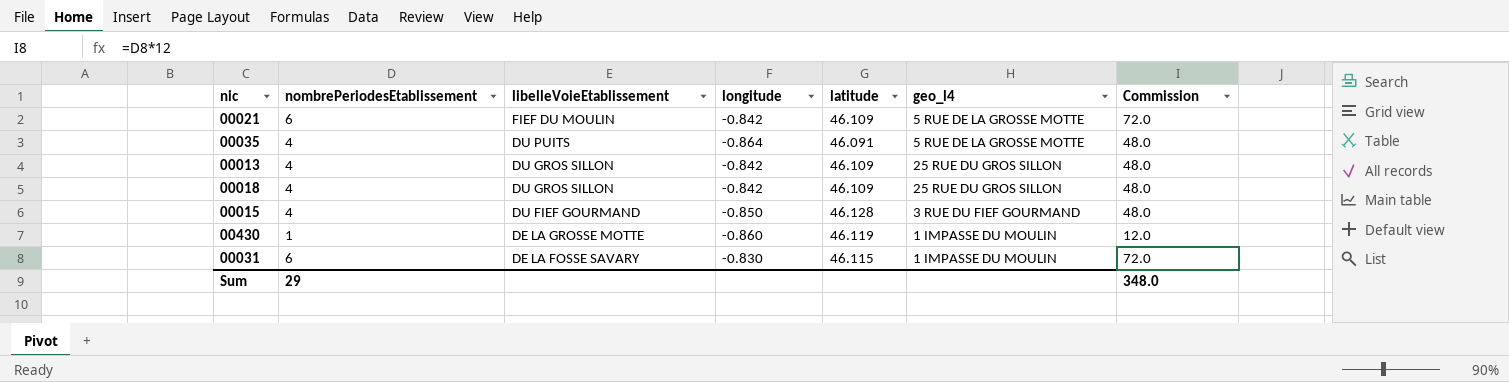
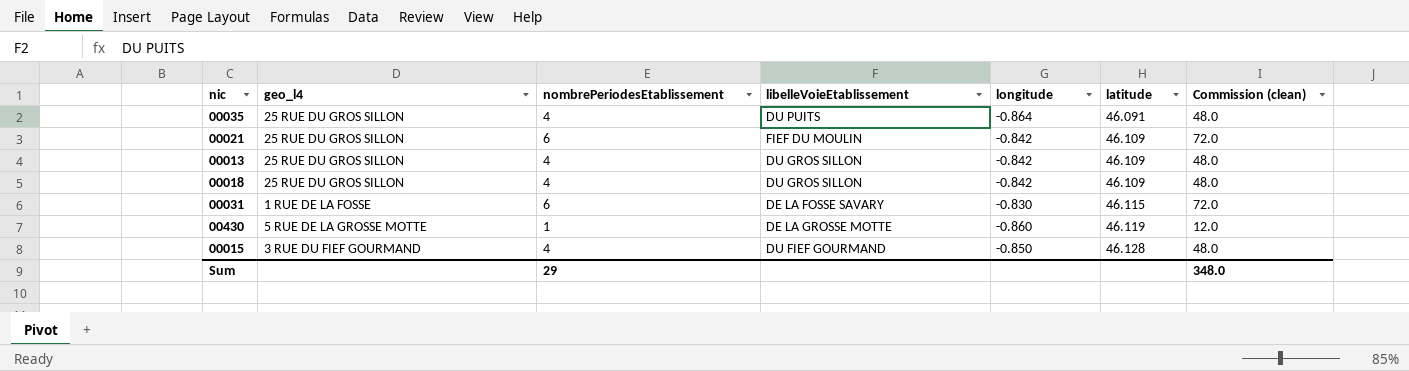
row order: libelleVoieEtablissement descending -> latitude ascending
column geo_l4 | position: 6 -> 2
column name: Commission -> Commission (clean)
00035 | geo_l4: 5 RUE DE LA GROSSE MOTTE -> 25 RUE DU GROS SILLON
00021 | geo_l4: 5 RUE DE LA GROSSE MOTTE -> 25 RUE DU GROS SILLON
00031 | geo_l4: 1 IMPASSE DU MOULIN -> 1 RUE DE LA FOSSE
00430 | geo_l4: 1 IMPASSE DU MOULIN -> 5 RUE DE LA GROSSE MOTTE

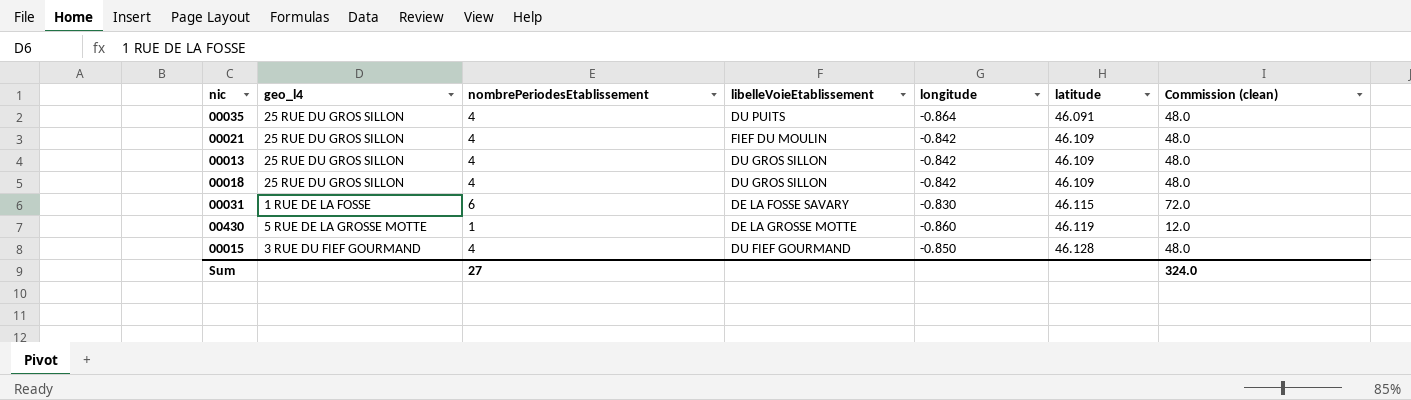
00021 | nombrePeriodesEtablissement: 6 -> 4
00021 | Commission (clean): 72.0 -> 48.0
Sum | nombrePeriodesEtablissement: 29 -> 27
Sum | Commission (clean): 348.0 -> 324.0

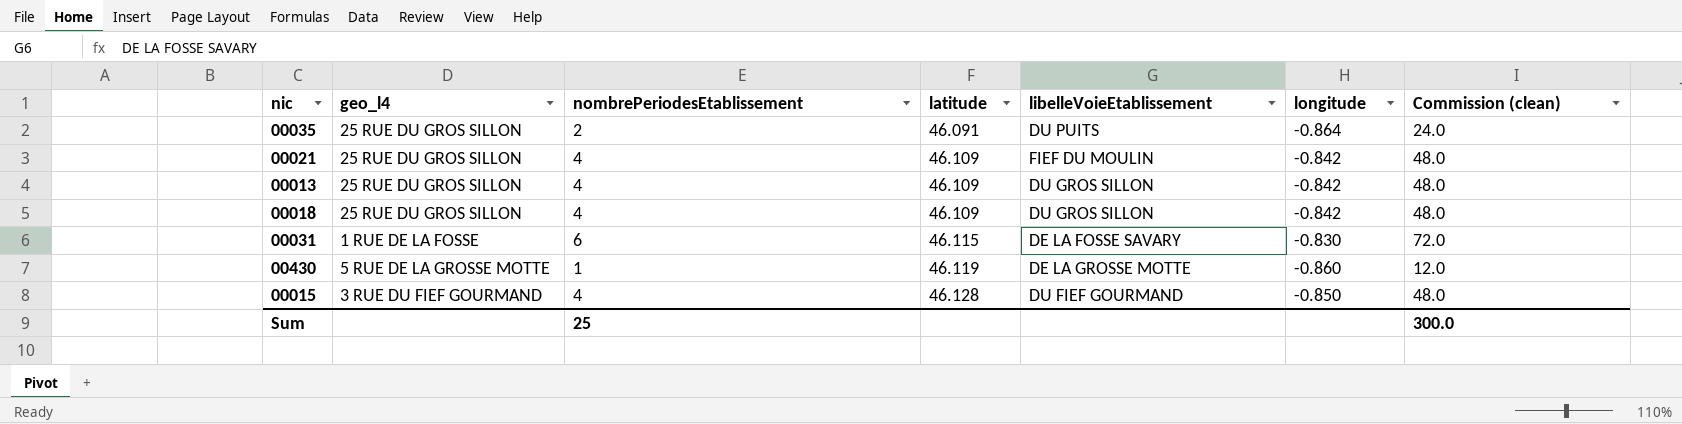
column latitude | position: 6 -> 4
00035 | nombrePeriodesEtablissement: 4 -> 2
00035 | Commission (clean): 48.0 -> 24.0
Sum | nombrePeriodesEtablissement: 27 -> 25
Sum | Commission (clean): 324.0 -> 300.0

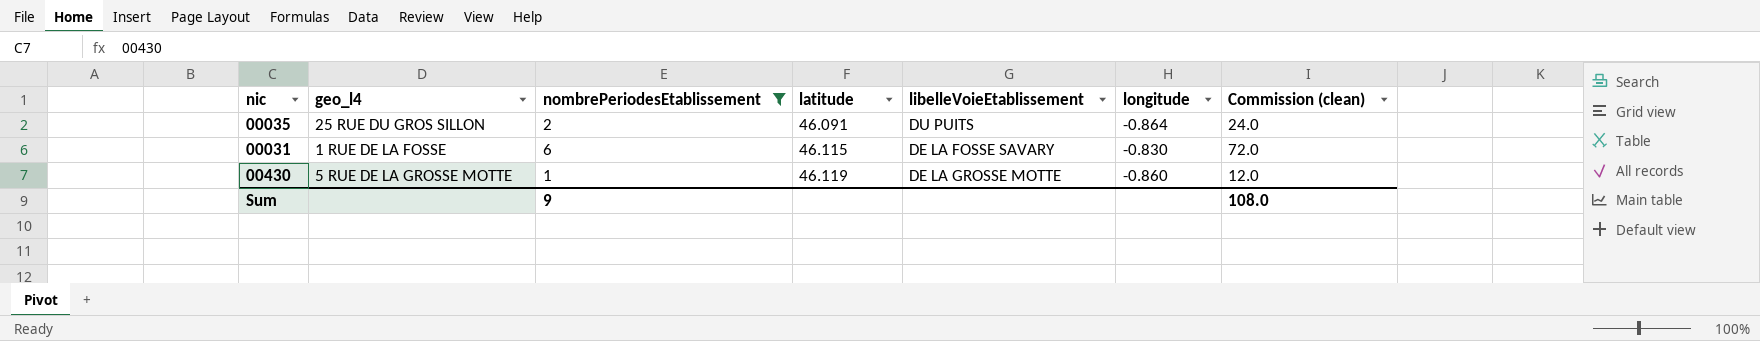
filter: none -> nombrePeriodesEtablissement != 4
Sum | nombrePeriodesEtablissement: 25 -> 9
Sum | Commission (clean): 300.0 -> 108.0

